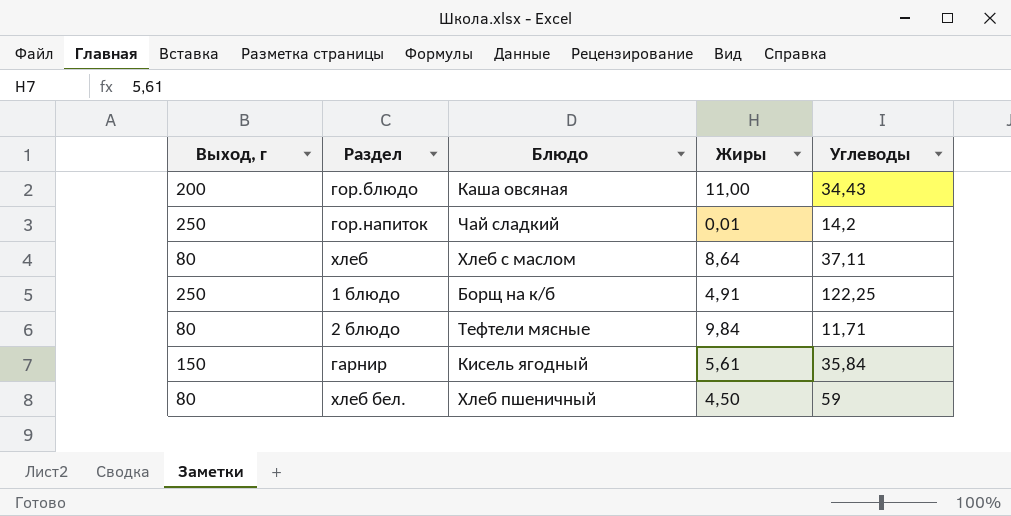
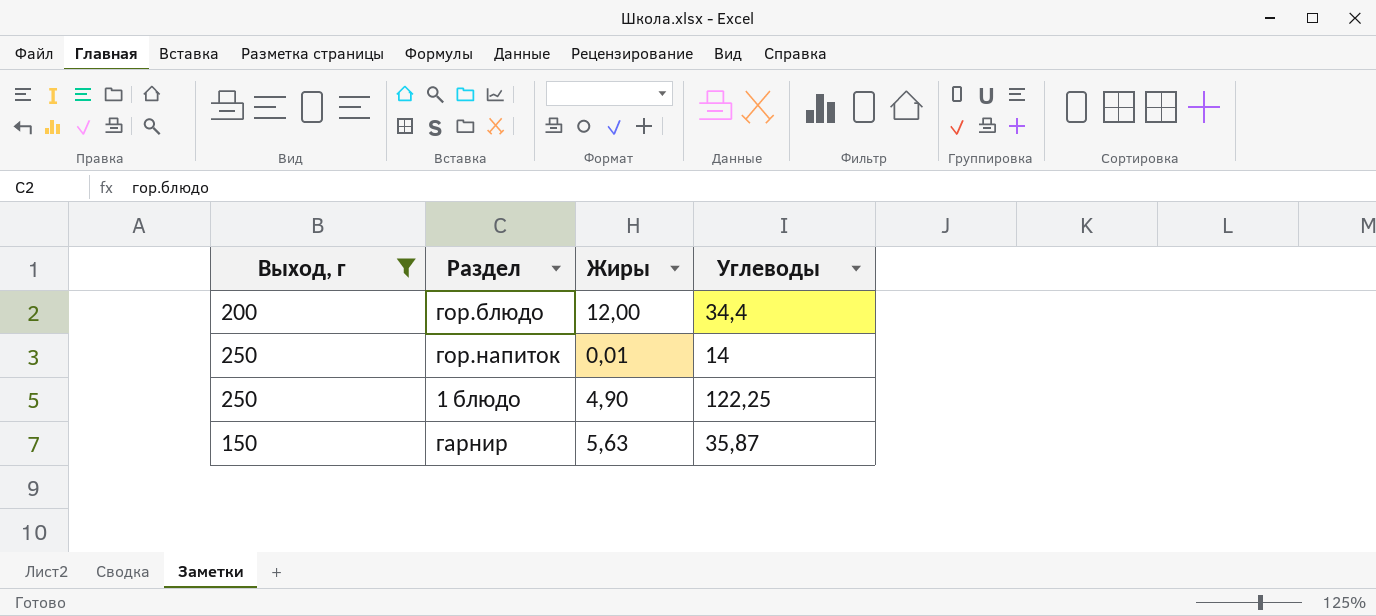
filter: none -> Выход, г != 80
column Блюдо | position: 3 -> none
гор.блюдо | Жиры: 11,00 -> 12,00
гор.блюдо | Углеводы: 34,43 -> 34,4
гор.напиток | Углеводы: 14,2 -> 14
1 блюдо | Жиры: 4,91 -> 4,90
гарнир | Жиры: 5,61 -> 5,63
гарнир | Углеводы: 35,84 -> 35,87

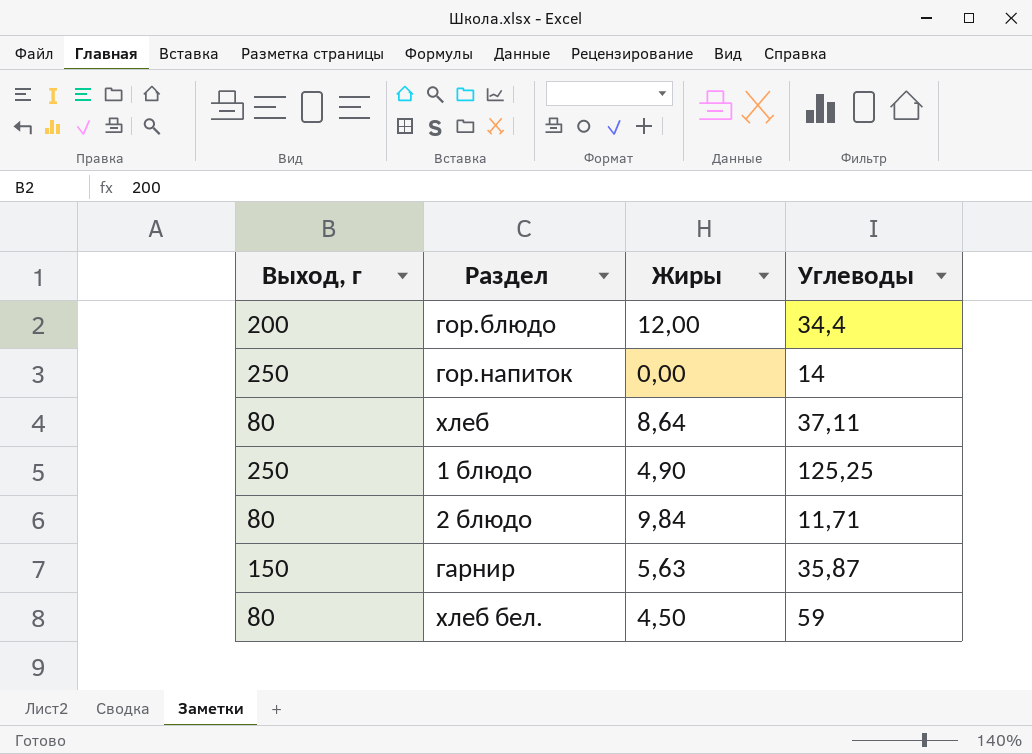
filter: Выход, г != 80 -> none
гор.напиток | Жиры: 0,01 -> 0,00
1 блюдо | Углеводы: 122,25 -> 125,25

